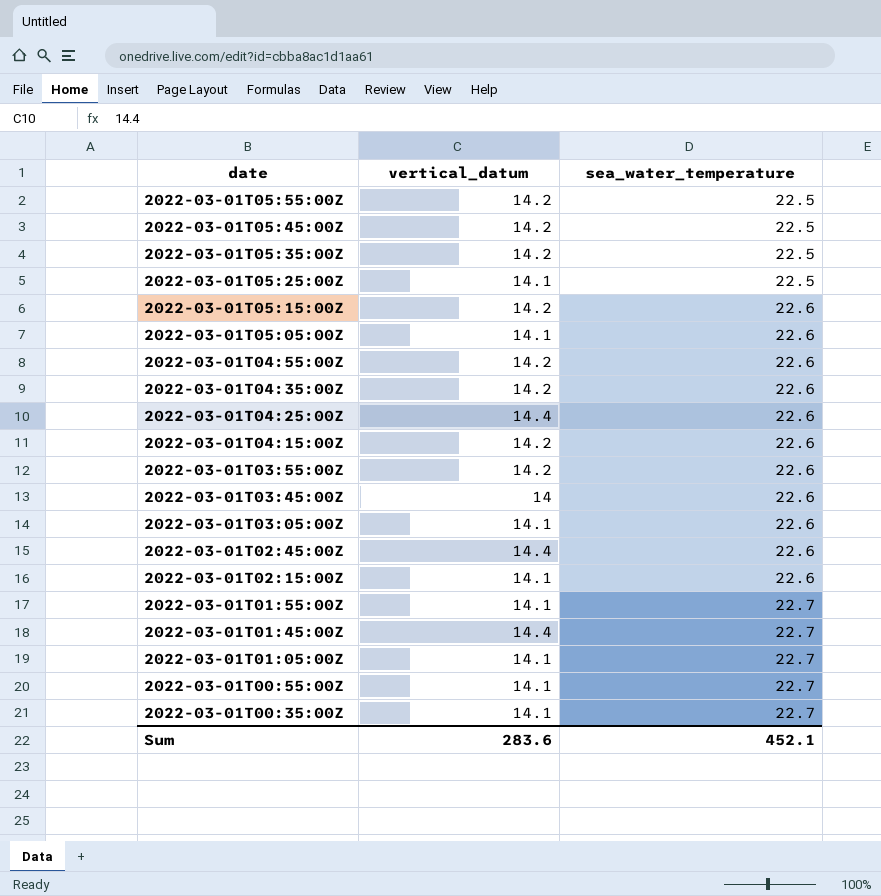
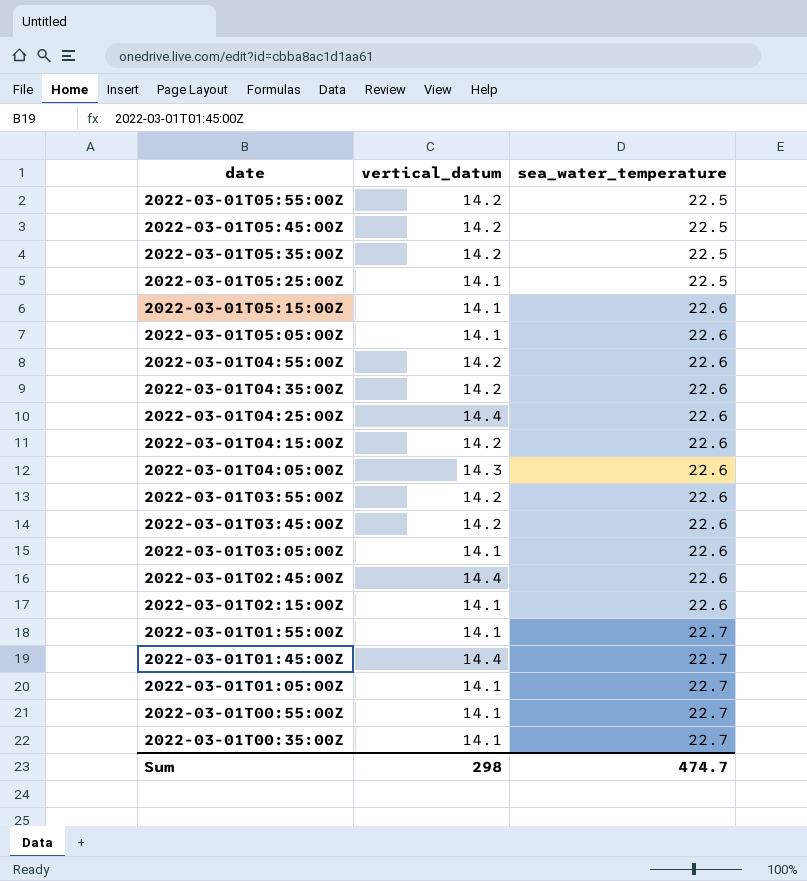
2022-03-01T05:15:00Z | vertical_datum: 14.2 -> 14.1
row 2022-03-01T04:05:00Z: none -> 14.3 | 22.6
2022-03-01T03:45:00Z | vertical_datum: 14 -> 14.2
Sum | vertical_datum: 283.6 -> 298
Sum | sea_water_temperature: 452.1 -> 474.7

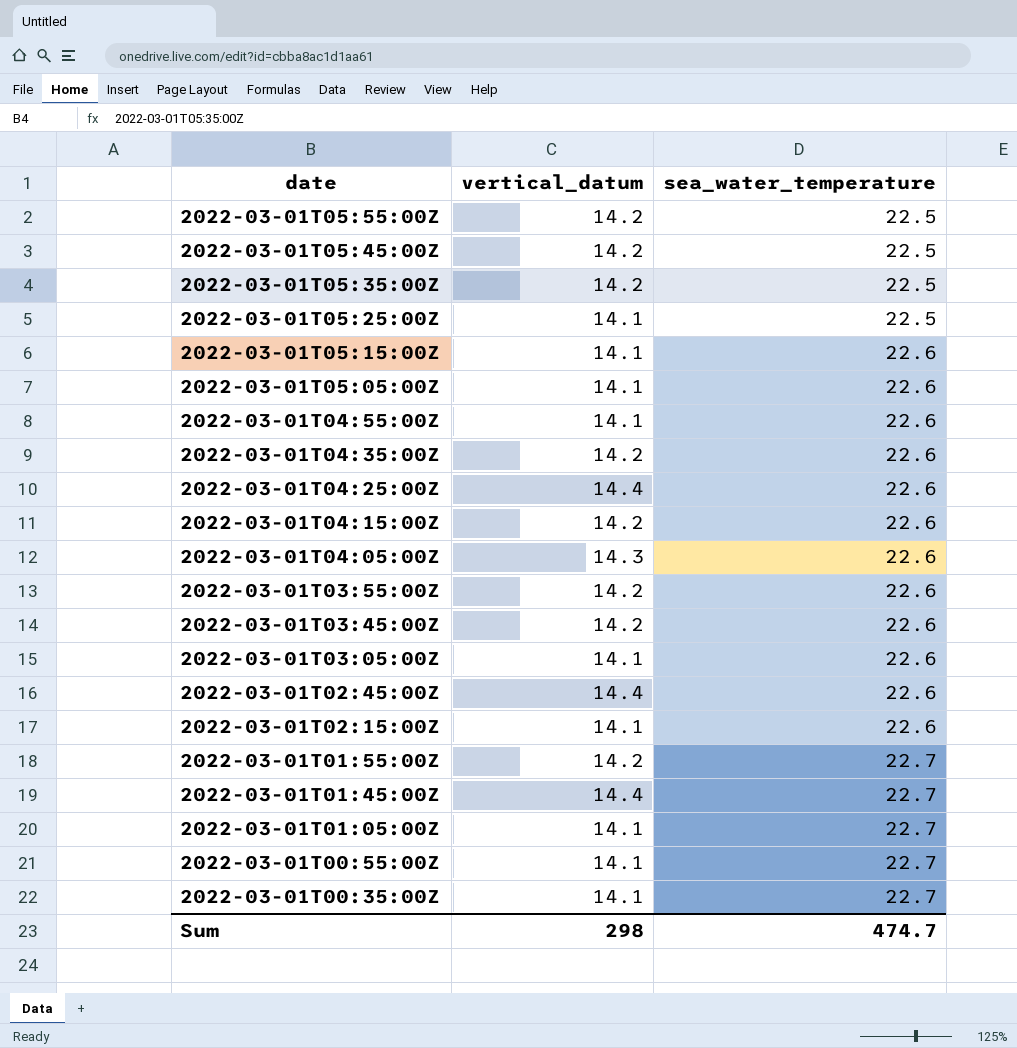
2022-03-01T04:55:00Z | vertical_datum: 14.2 -> 14.1
2022-03-01T01:55:00Z | vertical_datum: 14.1 -> 14.2

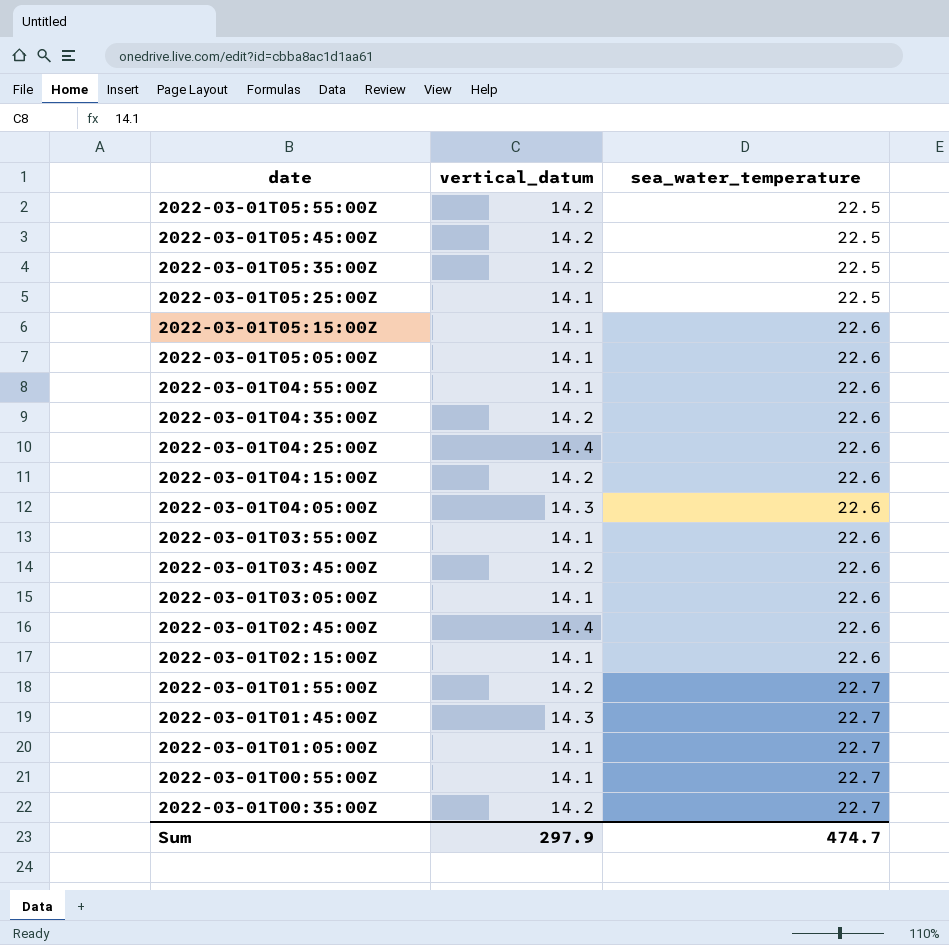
2022-03-01T03:55:00Z | vertical_datum: 14.2 -> 14.1
2022-03-01T01:45:00Z | vertical_datum: 14.4 -> 14.3
2022-03-01T00:35:00Z | vertical_datum: 14.1 -> 14.2
Sum | vertical_datum: 298 -> 297.9

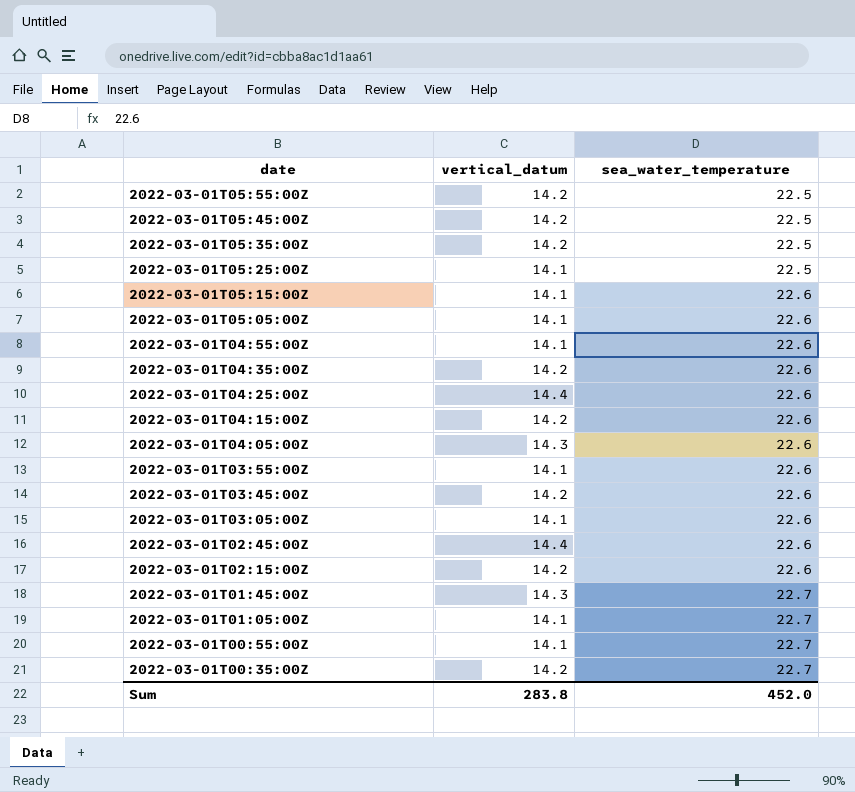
row 2022-03-01T01:55:00Z: 14.2 | 22.7 -> none
2022-03-01T02:15:00Z | vertical_datum: 14.1 -> 14.2
Sum | vertical_datum: 297.9 -> 283.8
Sum | sea_water_temperature: 474.7 -> 452.0

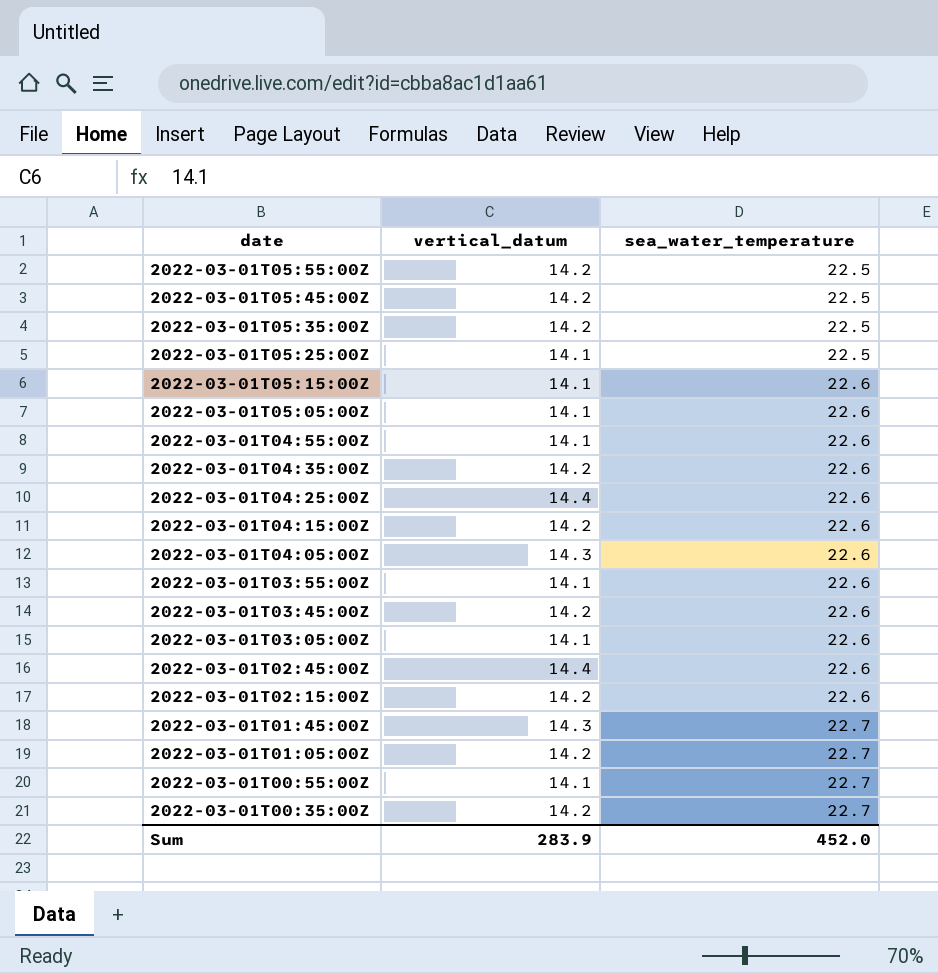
2022-03-01T01:05:00Z | vertical_datum: 14.1 -> 14.2
Sum | vertical_datum: 283.8 -> 283.9

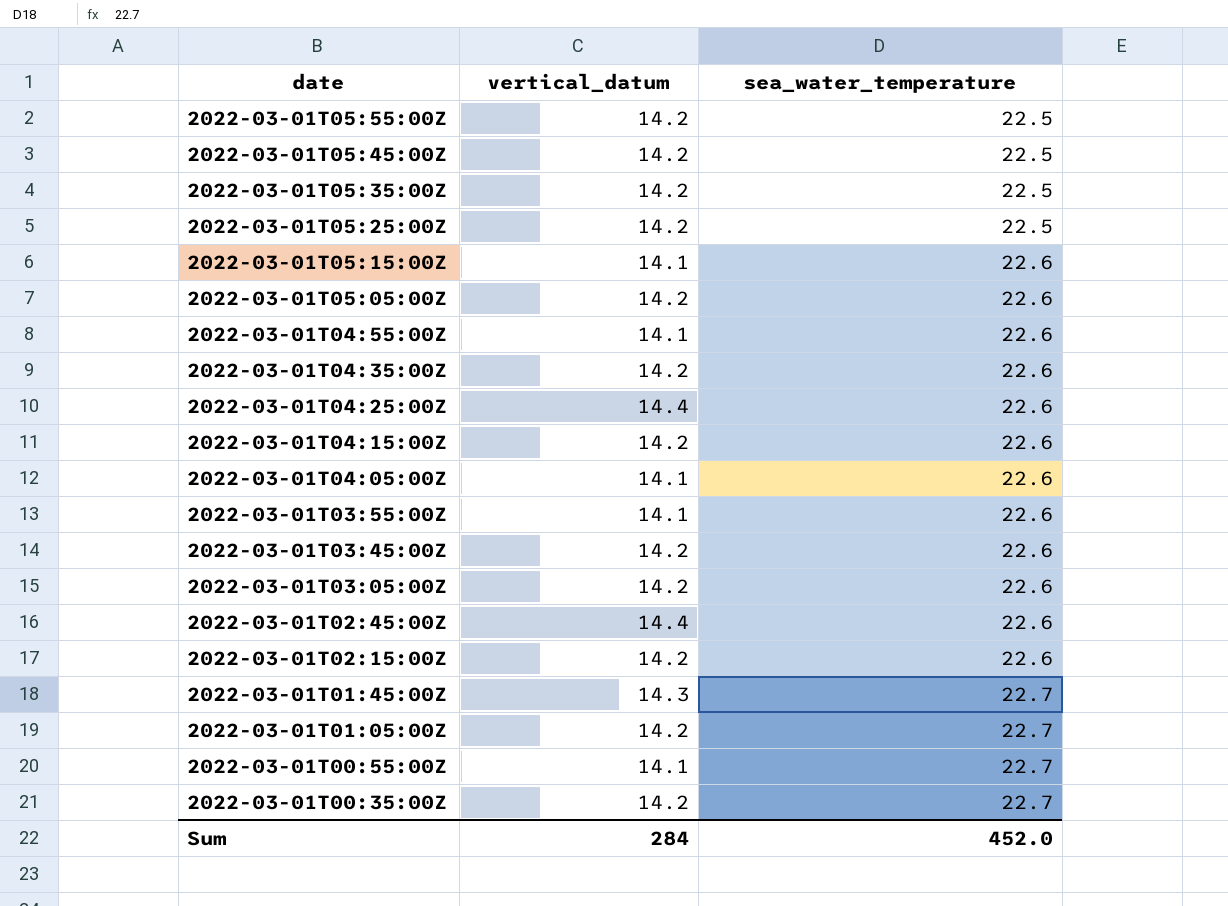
2022-03-01T05:25:00Z | vertical_datum: 14.1 -> 14.2
2022-03-01T05:05:00Z | vertical_datum: 14.1 -> 14.2
2022-03-01T04:05:00Z | vertical_datum: 14.3 -> 14.1
2022-03-01T03:05:00Z | vertical_datum: 14.1 -> 14.2
Sum | vertical_datum: 283.9 -> 284

